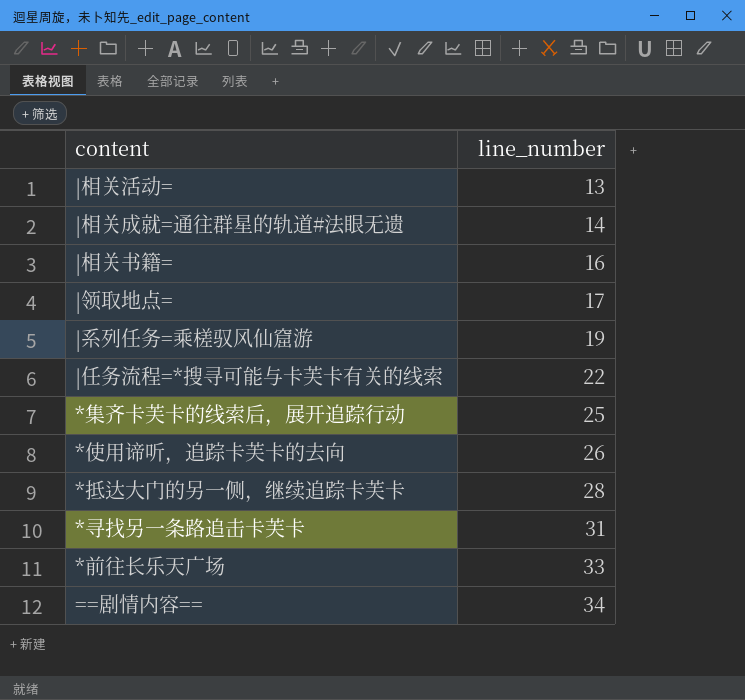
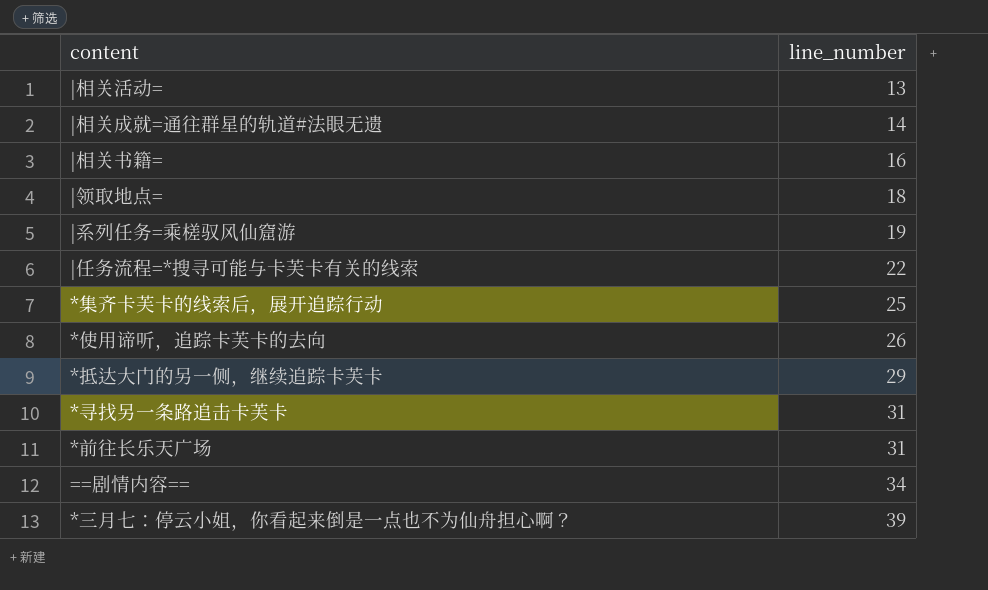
|领取地点= | line_number: 17 -> 18
*抵达大门的另一侧，继续追踪卡芙卡 | line_number: 28 -> 29
*前往长乐天广场 | line_number: 33 -> 31
row *三月七：停云小姐，你看起来倒是一点也不为仙舟担心啊？: none -> 39

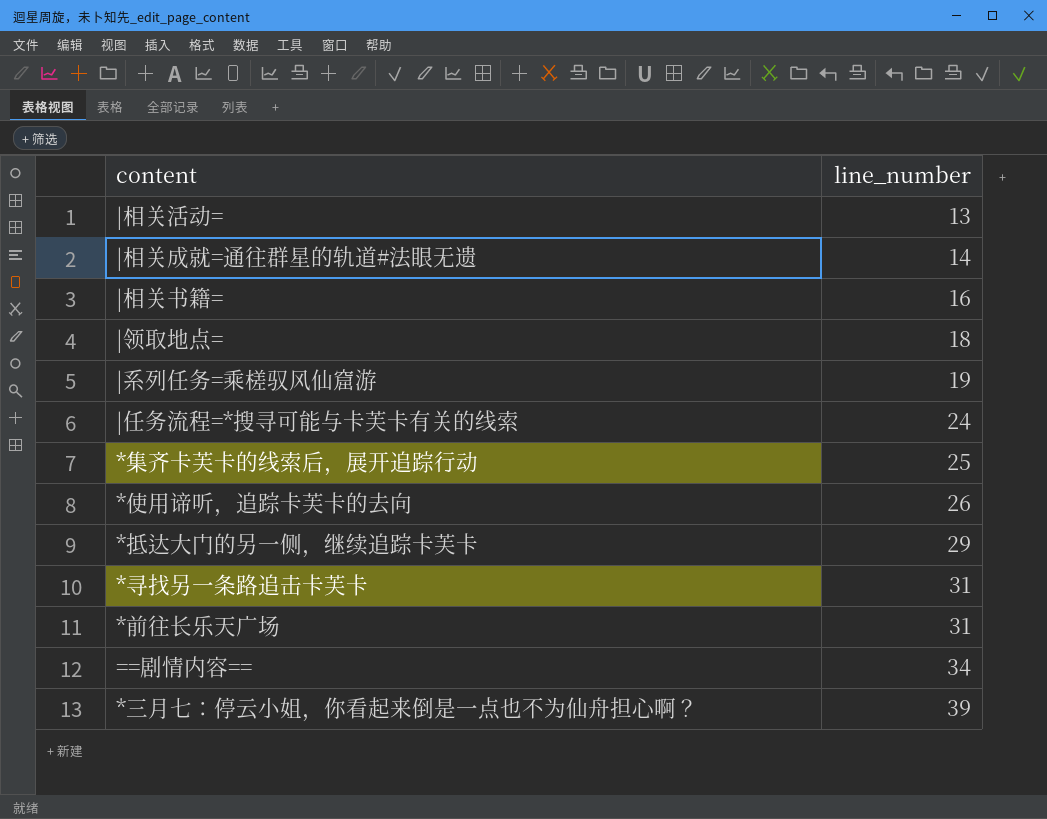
|任务流程=*搜寻可能与卡芙卡有关的线索 | line_number: 22 -> 24

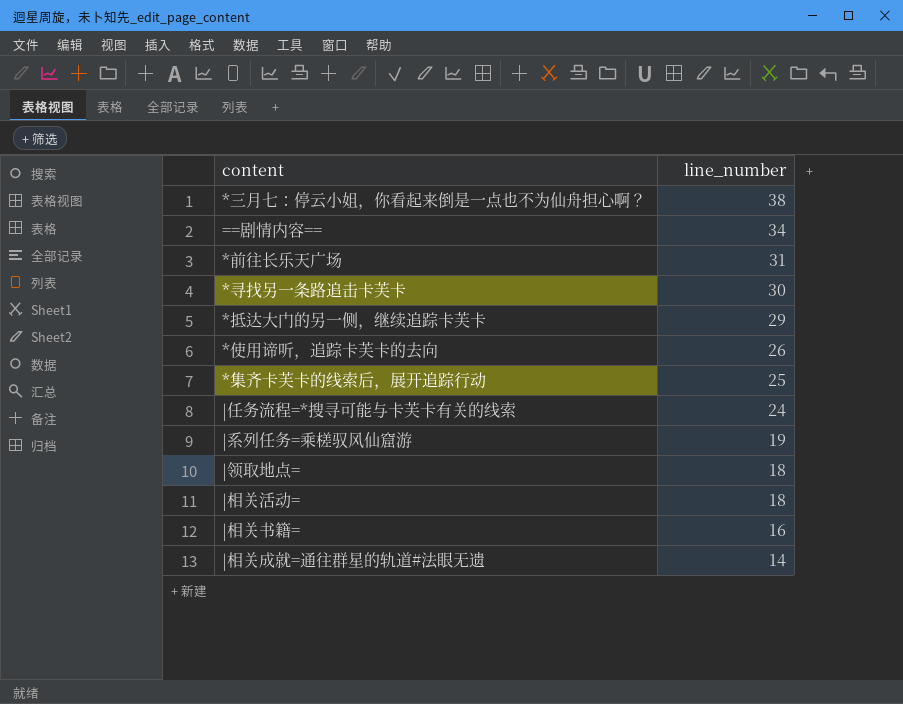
row order: line_number ascending -> line_number descending
*三月七：停云小姐，你看起来倒是一点也不为仙舟担心啊？ | line_number: 39 -> 38
*寻找另一条路追击卡芙卡 | line_number: 31 -> 30
|相关活动= | line_number: 13 -> 18

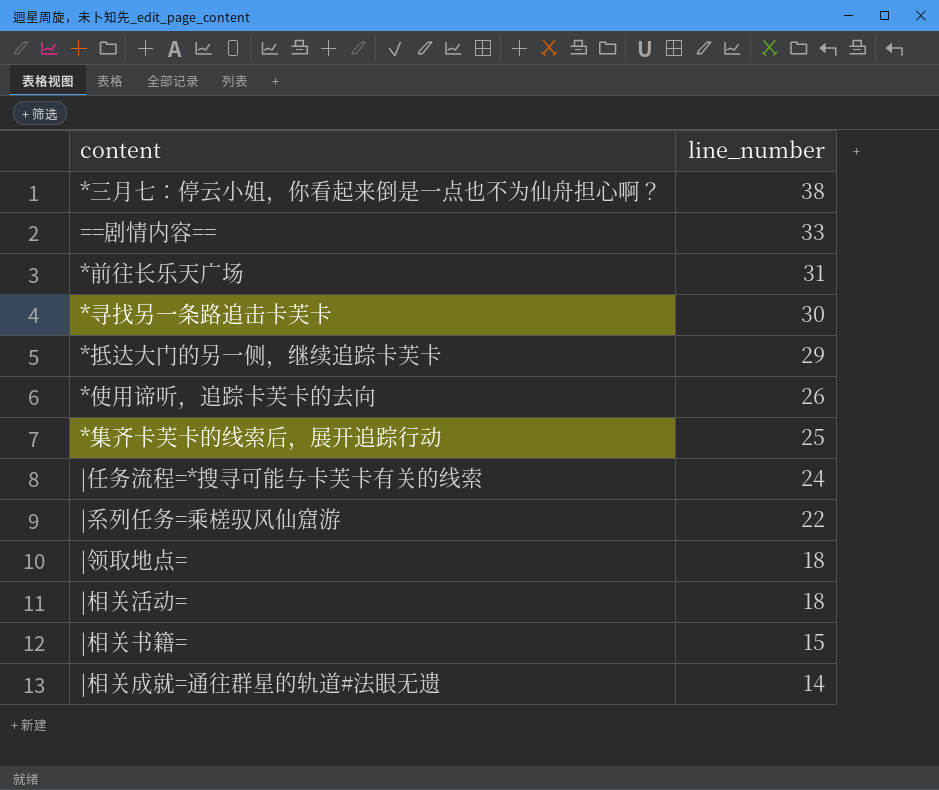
==剧情内容== | line_number: 34 -> 33
|系列任务=乘槎驭风仙窟游 | line_number: 19 -> 22
|相关书籍= | line_number: 16 -> 15

